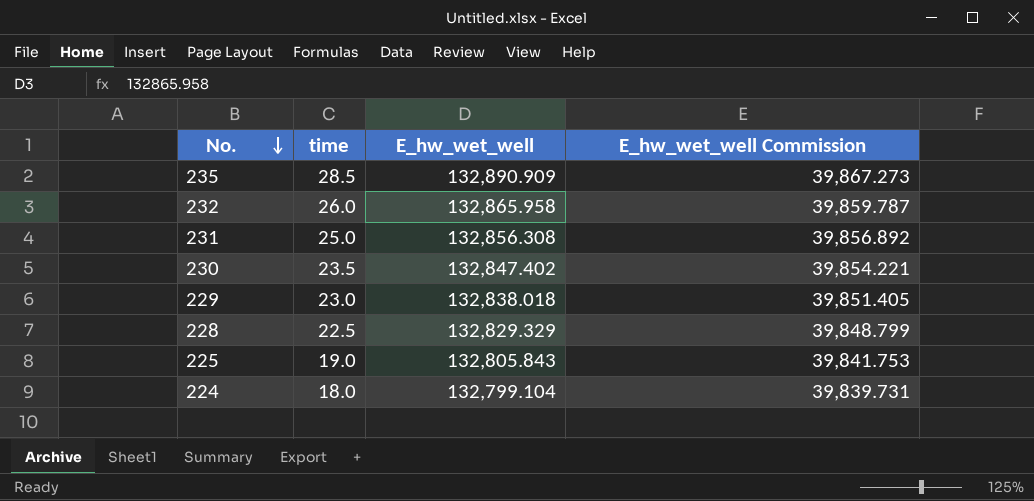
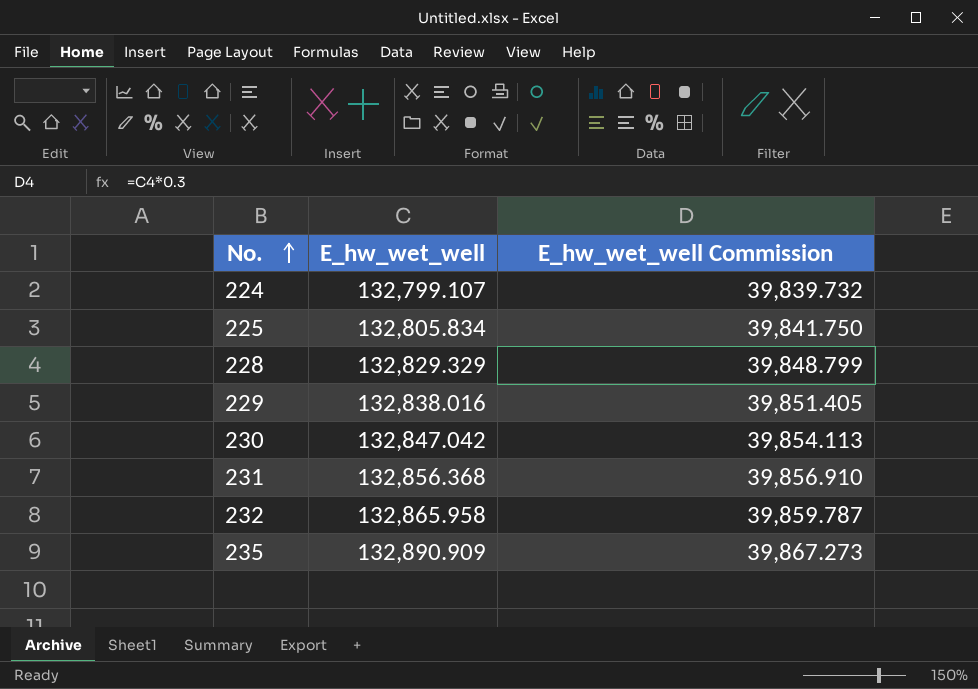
row order: No. descending -> No. ascending
column time | position: 2 -> none
224 | E_hw_wet_well: 132,799.104 -> 132,799.107
224 | E_hw_wet_well Commission: 39,839.731 -> 39,839.732
225 | E_hw_wet_well: 132,805.843 -> 132,805.834
225 | E_hw_wet_well Commission: 39,841.753 -> 39,841.750
229 | E_hw_wet_well: 132,838.018 -> 132,838.016
230 | E_hw_wet_well: 132,847.402 -> 132,847.042
230 | E_hw_wet_well Commission: 39,854.221 -> 39,854.113
231 | E_hw_wet_well: 132,856.308 -> 132,856.368
231 | E_hw_wet_well Commission: 39,856.892 -> 39,856.910

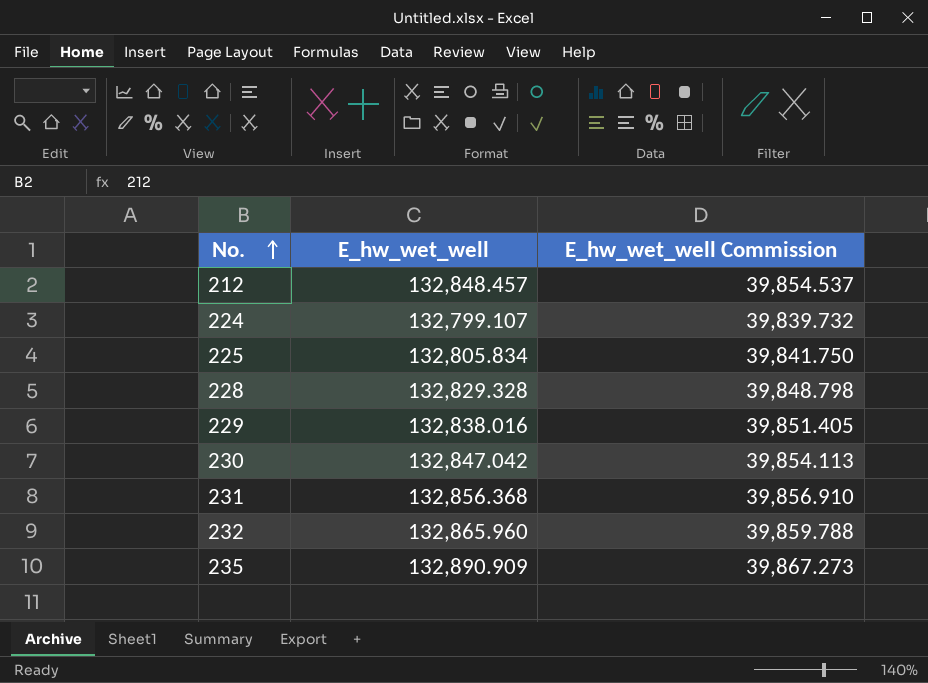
row 212: none -> 132,848.457 | 39,854.537
228 | E_hw_wet_well: 132,829.329 -> 132,829.328
228 | E_hw_wet_well Commission: 39,848.799 -> 39,848.798
232 | E_hw_wet_well: 132,865.958 -> 132,865.960
232 | E_hw_wet_well Commission: 39,859.787 -> 39,859.788

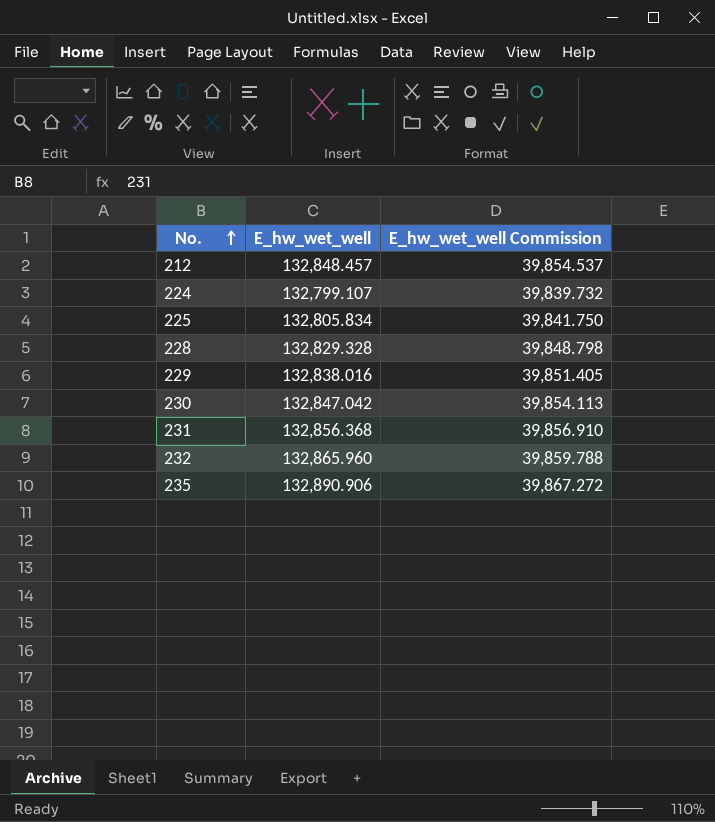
235 | E_hw_wet_well: 132,890.909 -> 132,890.906
235 | E_hw_wet_well Commission: 39,867.273 -> 39,867.272

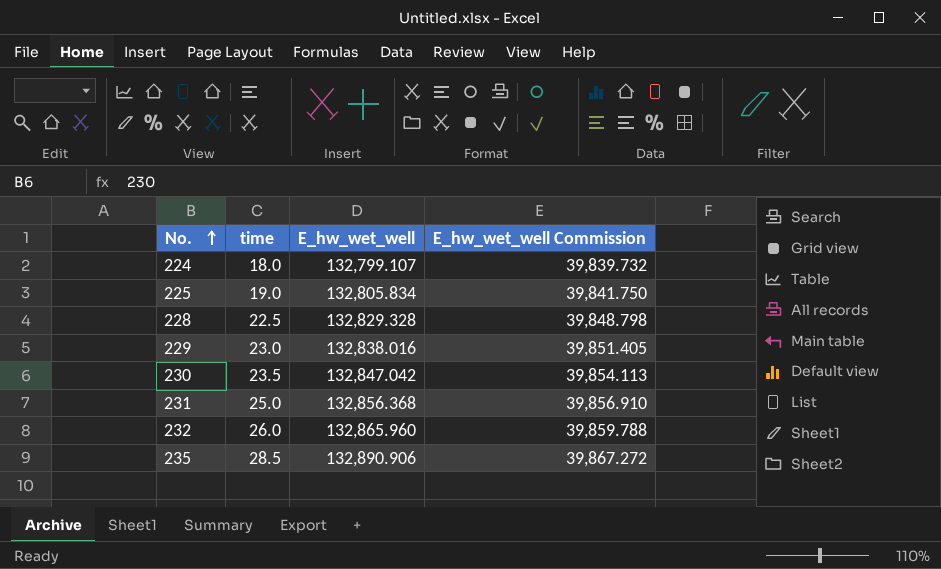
column time | position: none -> 2
row 212: 132,848.457 | 39,854.537 -> none

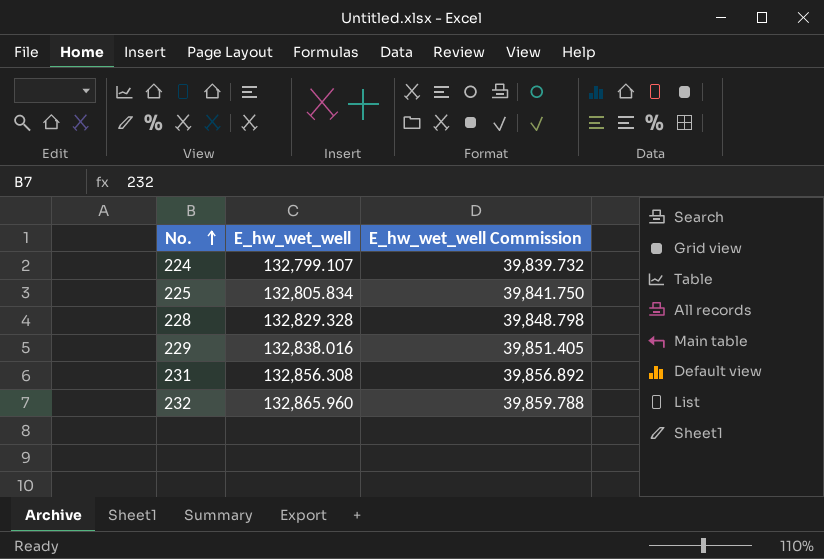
column time | position: 2 -> none
row 230: 23.5 | 132,847.042 | 39,854.113 -> none
row 235: 28.5 | 132,890.906 | 39,867.272 -> none
231 | E_hw_wet_well: 132,856.368 -> 132,856.308
231 | E_hw_wet_well Commission: 39,856.910 -> 39,856.892

